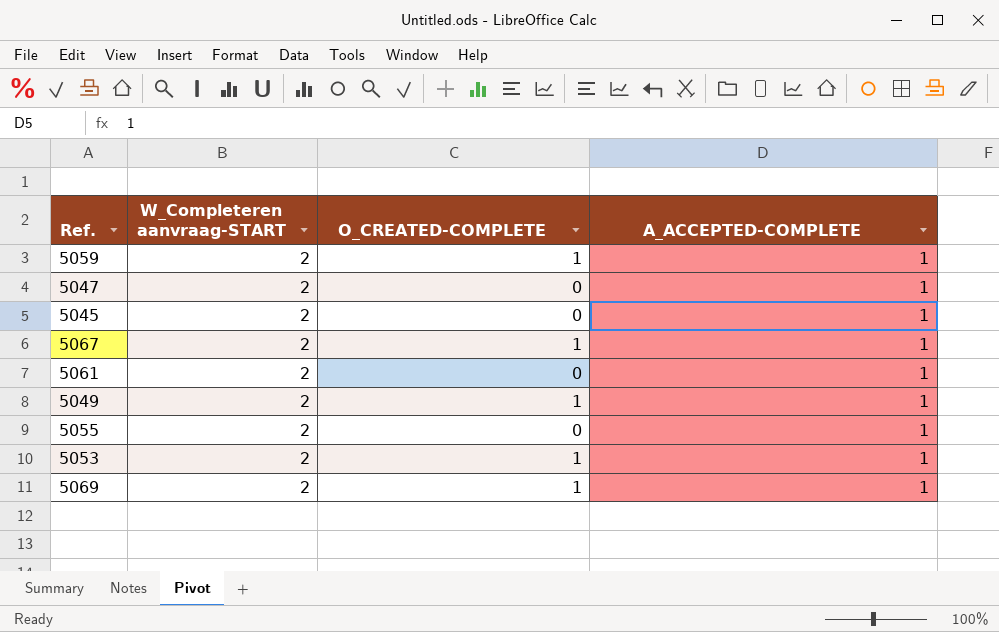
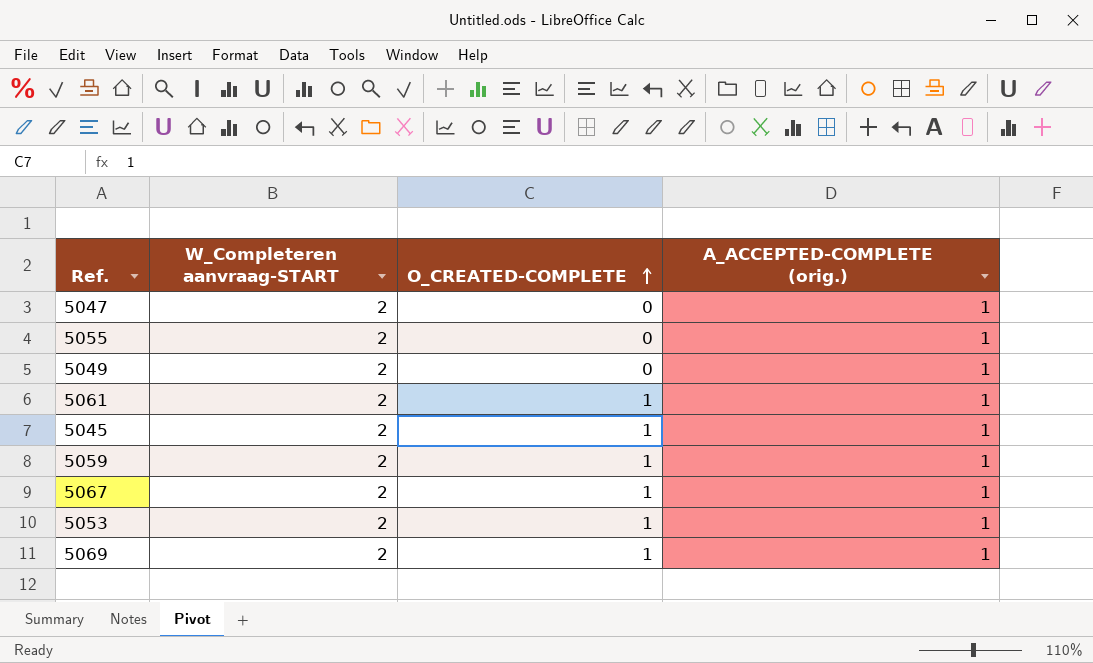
row order: none -> O_CREATED-COMPLETE ascending
column name: A_ACCEPTED-COMPLETE -> A_ACCEPTED-COMPLETE (orig.)
5049 | O_CREATED-COMPLETE: 1 -> 0
5061 | O_CREATED-COMPLETE: 0 -> 1
5045 | O_CREATED-COMPLETE: 0 -> 1

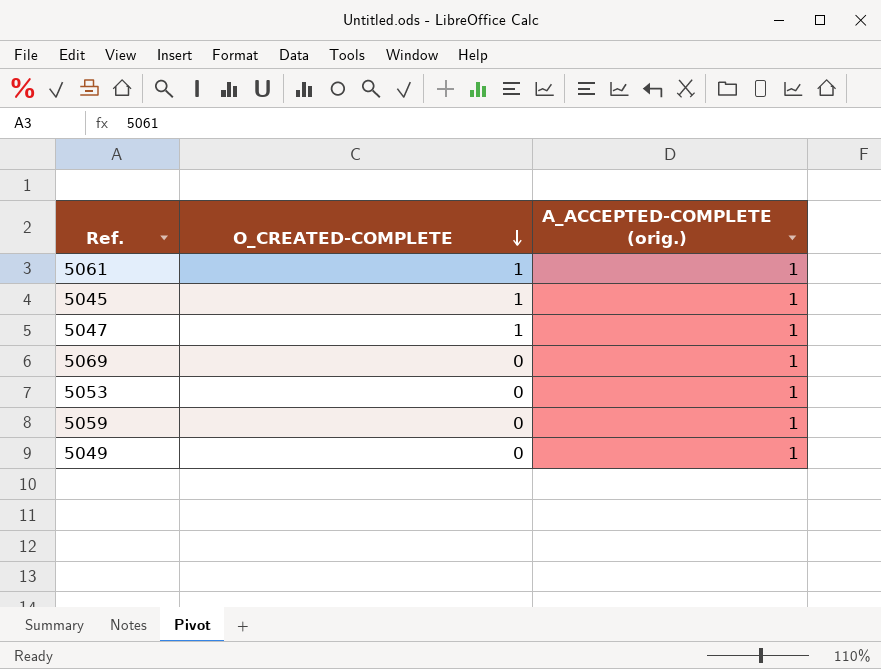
row order: O_CREATED-COMPLETE ascending -> O_CREATED-COMPLETE descending
column W_Completeren aanvraag-START | position: 2 -> none
row 5055: 2 | 0 | 1 -> none
row 5067: 2 | 1 | 1 -> none
5047 | O_CREATED-COMPLETE: 0 -> 1
5069 | O_CREATED-COMPLETE: 1 -> 0
5053 | O_CREATED-COMPLETE: 1 -> 0
5059 | O_CREATED-COMPLETE: 1 -> 0

